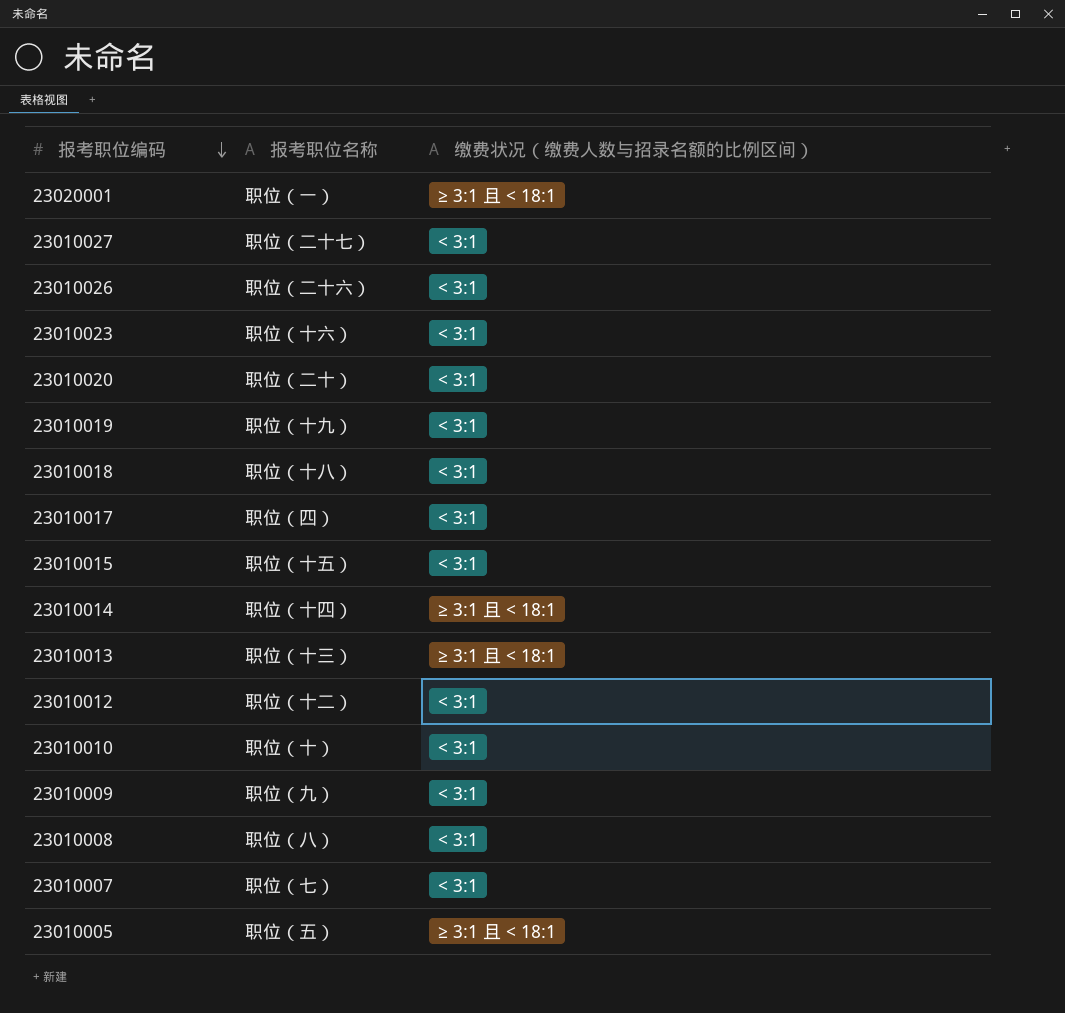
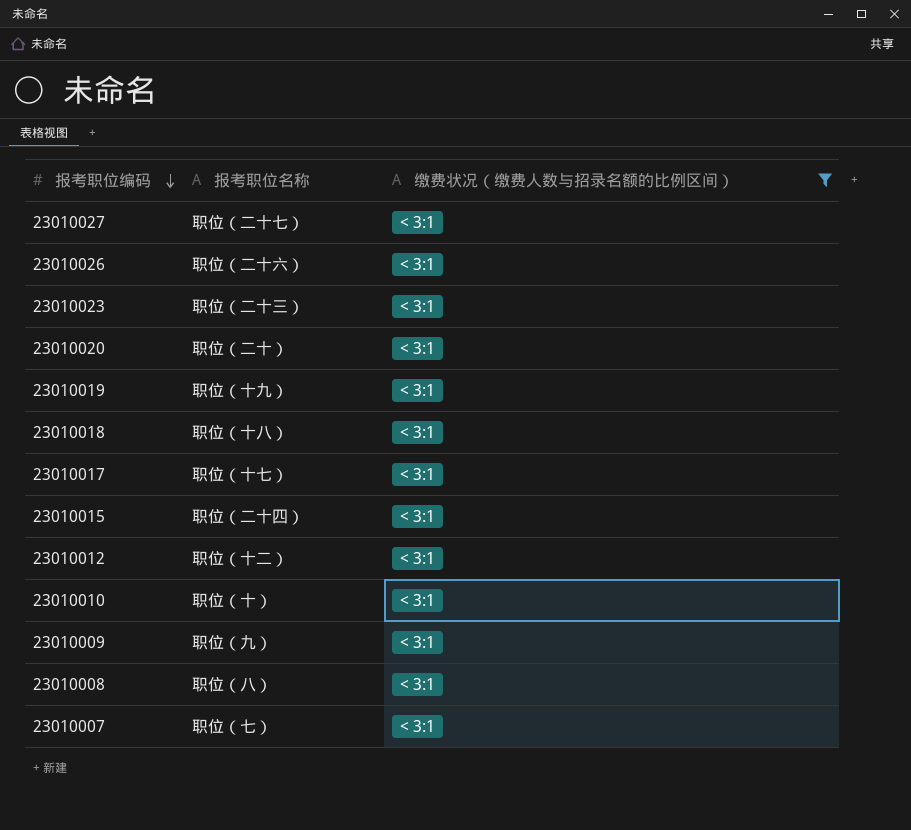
filter: none -> 缴费状况（缴费人数与招录名额的比例区间） = < 3:1
23010023 | 报考职位名称: 职位（十六） -> 职位（二十三）
23010017 | 报考职位名称: 职位（四） -> 职位（十七）
23010015 | 报考职位名称: 职位（十五） -> 职位（二十四）

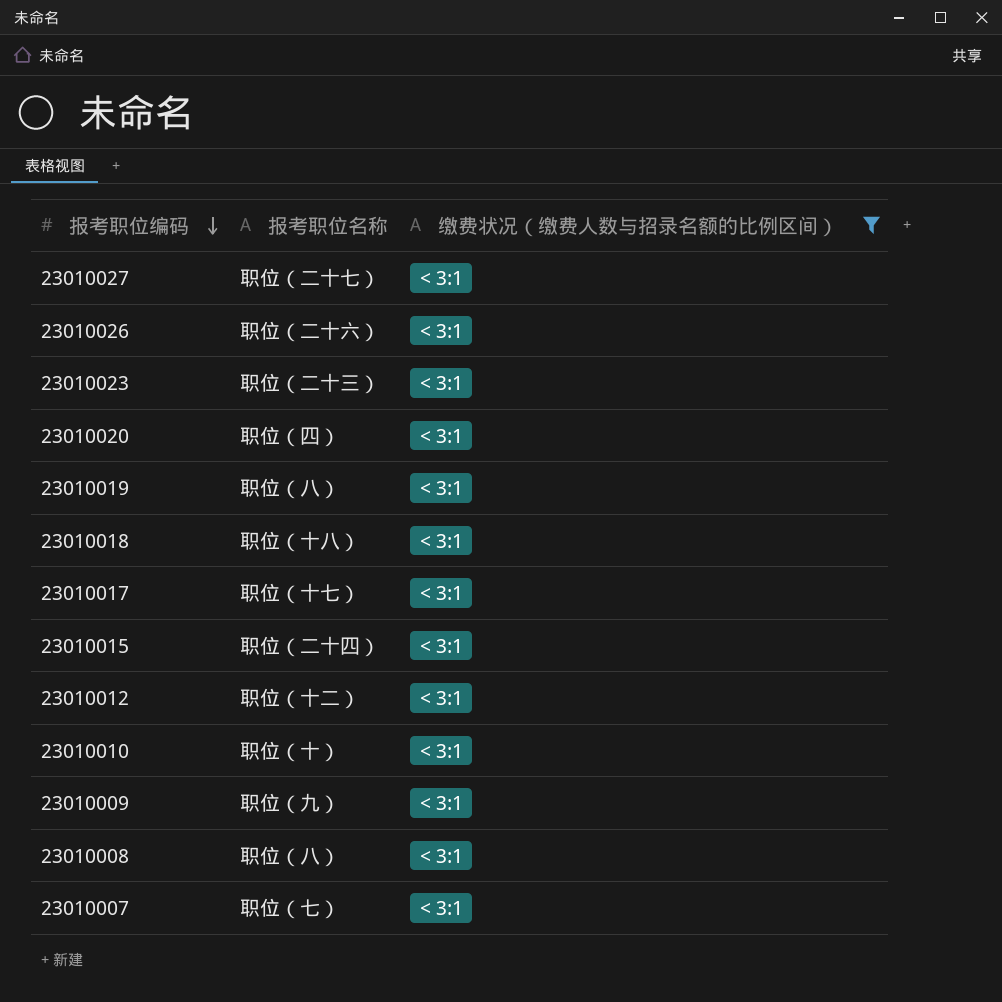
23010020 | 报考职位名称: 职位（二十） -> 职位（四）
23010019 | 报考职位名称: 职位（十九） -> 职位（八）

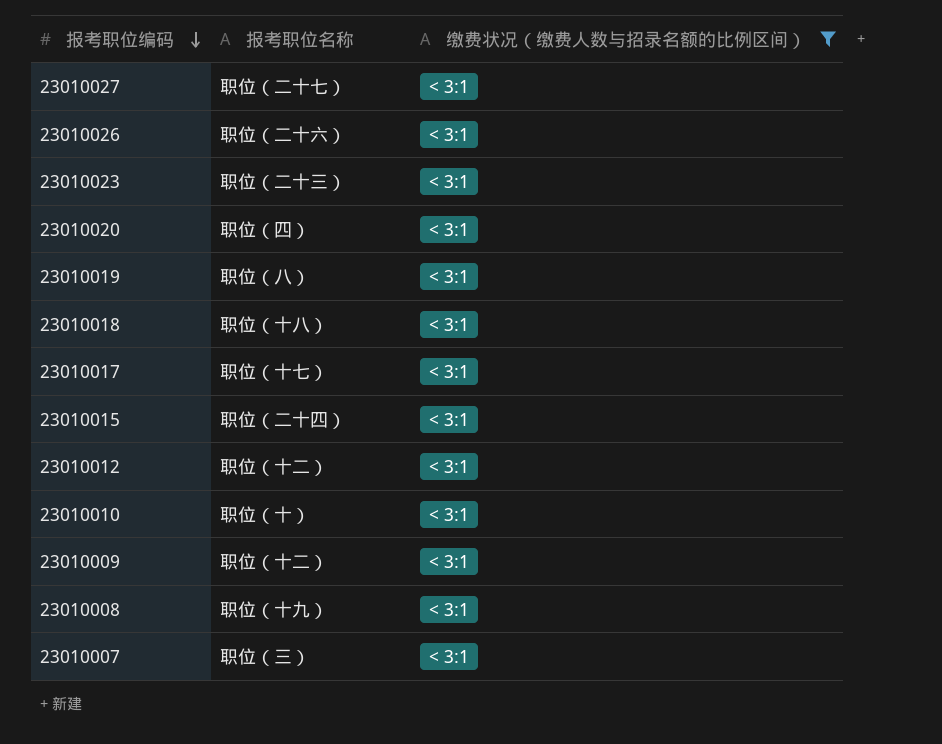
23010009 | 报考职位名称: 职位（九） -> 职位（十二）
23010008 | 报考职位名称: 职位（八） -> 职位（十九）
23010007 | 报考职位名称: 职位（七） -> 职位（三）

